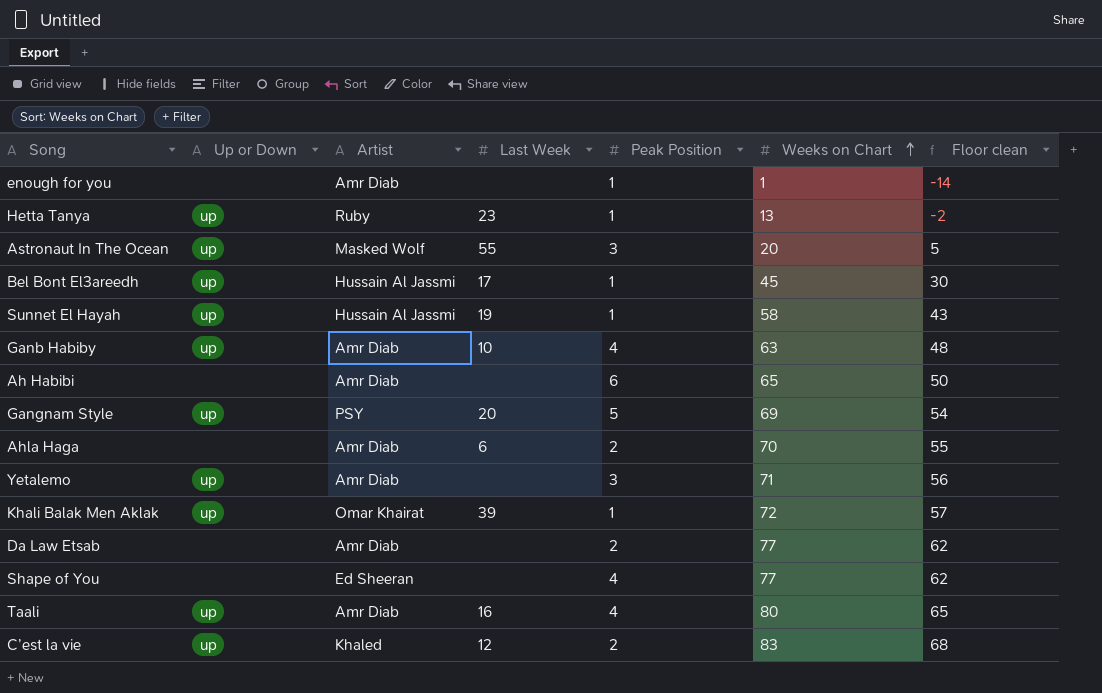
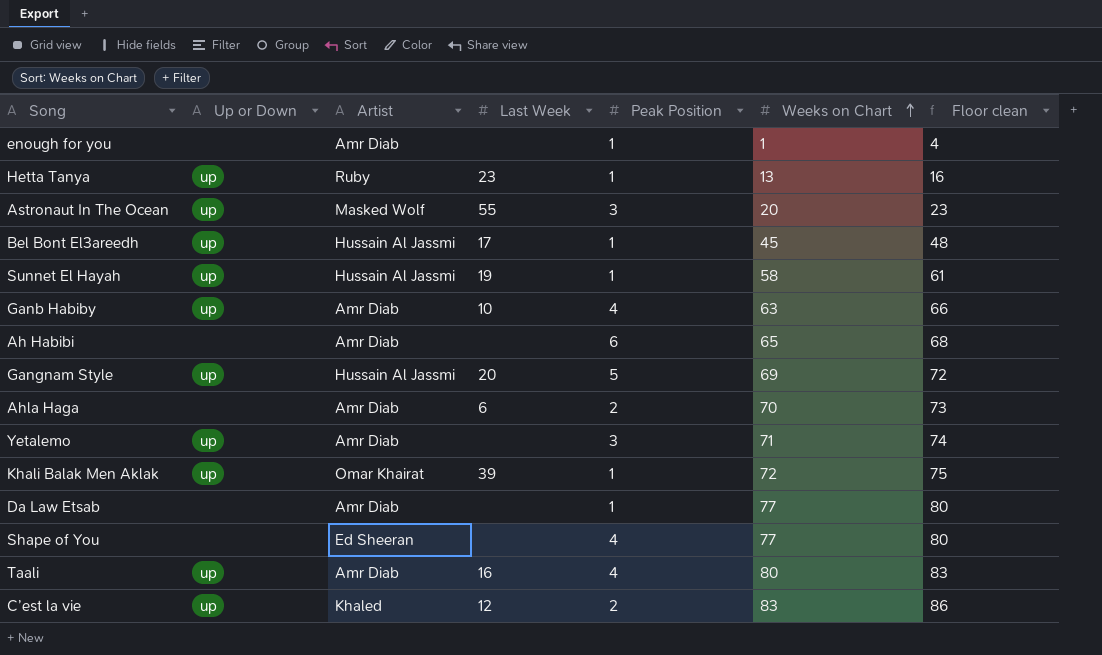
column Floor clean | formula: [Weeks on Chart] - 15 -> [Weeks on Chart] + 3
Gangnam Style | Artist: PSY -> Hussain Al Jassmi
Da Law Etsab | Peak Position: 2 -> 1

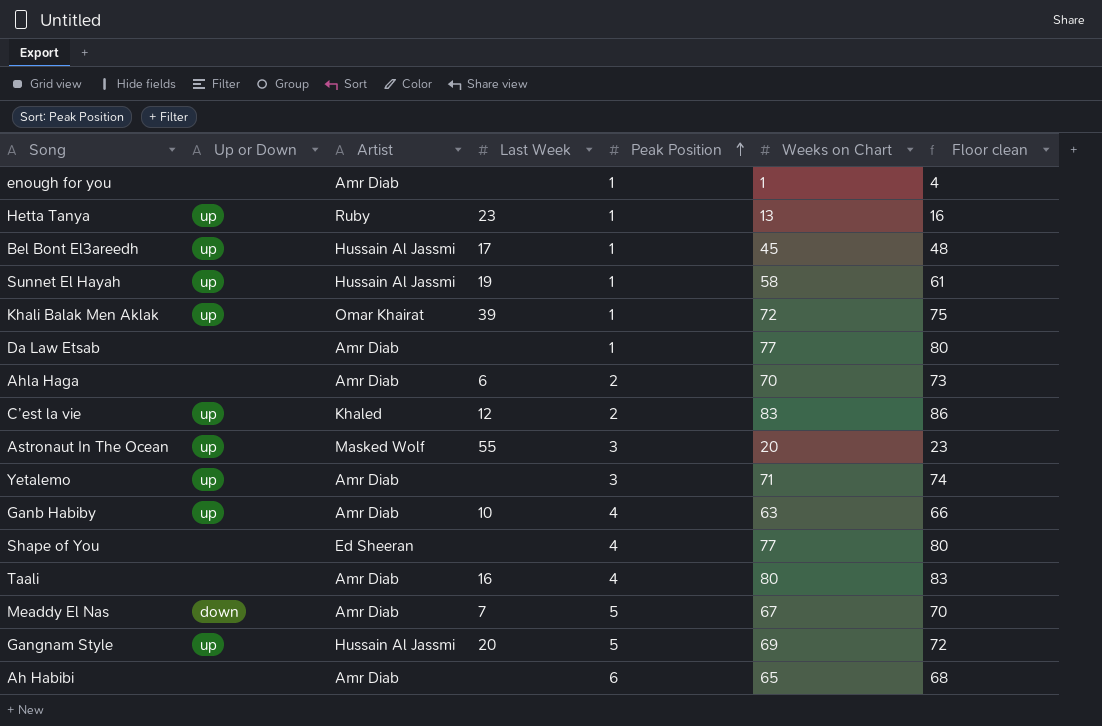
row order: Weeks on Chart ascending -> Peak Position ascending
Taali | Up or Down: up -> none
row Meaddy El Nas: none -> down | Amr Diab | 7 | 5 | 67 | 70

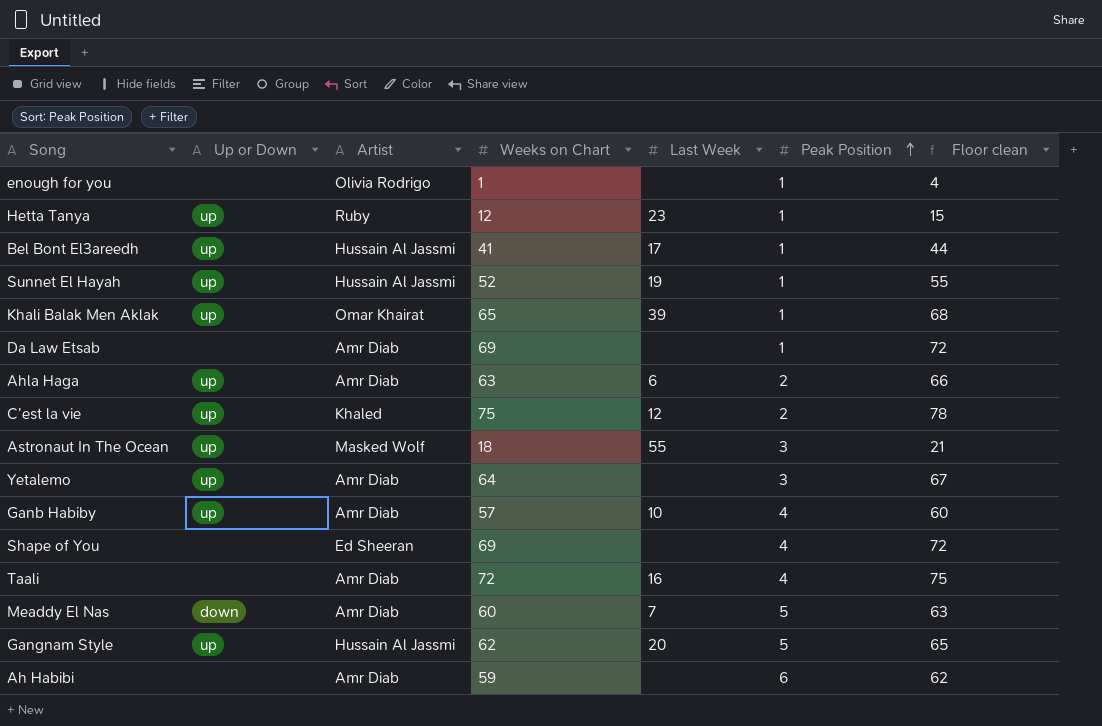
column Weeks on Chart | position: 6 -> 4
enough for you | Artist: Amr Diab -> Olivia Rodrigo
Hetta Tanya | Weeks on Chart: 13 -> 12
Hetta Tanya | Floor clean: 16 -> 15
Bel Bont El3areedh | Weeks on Chart: 45 -> 41
Bel Bont El3areedh | Floor clean: 48 -> 44
Sunnet El Hayah | Weeks on Chart: 58 -> 52
Sunnet El Hayah | Floor clean: 61 -> 55
Khali Balak Men Aklak | Weeks on Chart: 72 -> 65
Khali Balak Men Aklak | Floor clean: 75 -> 68
Da Law Etsab | Weeks on Chart: 77 -> 69
Da Law Etsab | Floor clean: 80 -> 72
Ahla Haga | Up or Down: none -> up
Ahla Haga | Weeks on Chart: 70 -> 63
Ahla Haga | Floor clean: 73 -> 66
C’est la vie | Weeks on Chart: 83 -> 75
C’est la vie | Floor clean: 86 -> 78
Astronaut In The Ocean | Weeks on Chart: 20 -> 18
Astronaut In The Ocean | Floor clean: 23 -> 21
Yetalemo | Weeks on Chart: 71 -> 64
Yetalemo | Floor clean: 74 -> 67
Ganb Habiby | Weeks on Chart: 63 -> 57
Ganb Habiby | Floor clean: 66 -> 60
Shape of You | Weeks on Chart: 77 -> 69
Shape of You | Floor clean: 80 -> 72
Taali | Weeks on Chart: 80 -> 72
Taali | Floor clean: 83 -> 75
Meaddy El Nas | Weeks on Chart: 67 -> 60
Meaddy El Nas | Floor clean: 70 -> 63
Gangnam Style | Weeks on Chart: 69 -> 62
Gangnam Style | Floor clean: 72 -> 65
Ah Habibi | Weeks on Chart: 65 -> 59
Ah Habibi | Floor clean: 68 -> 62

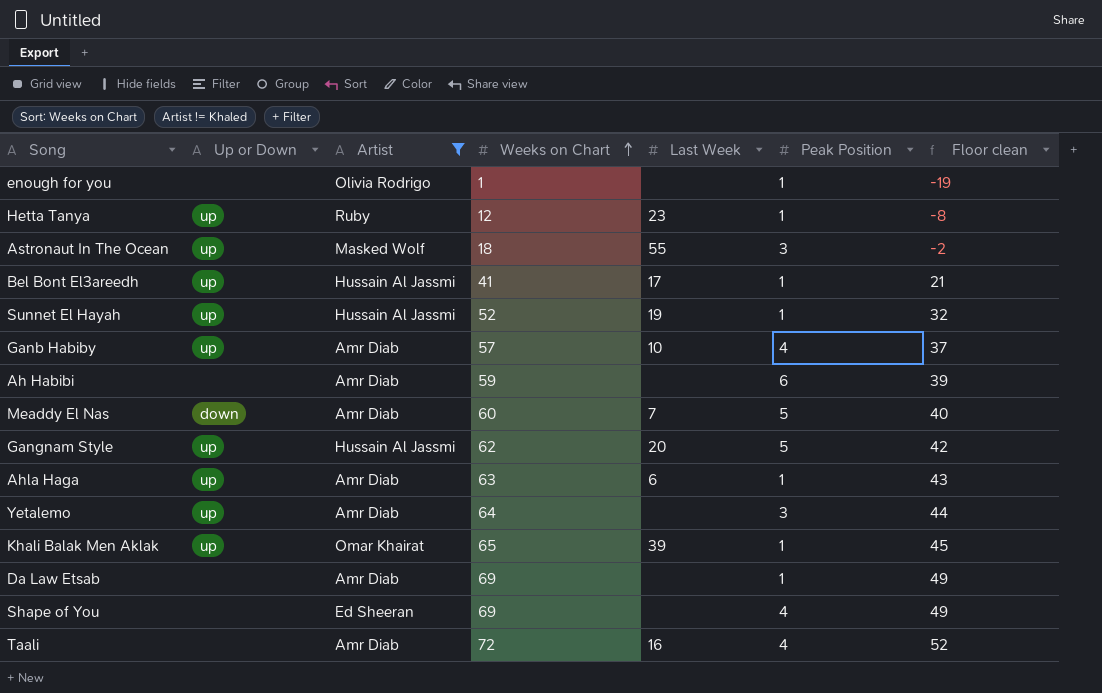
filter: none -> Artist != Khaled
row order: Peak Position ascending -> Weeks on Chart ascending
column Floor clean | formula: [Weeks on Chart] + 3 -> [Weeks on Chart] - 20
Ahla Haga | Peak Position: 2 -> 1

